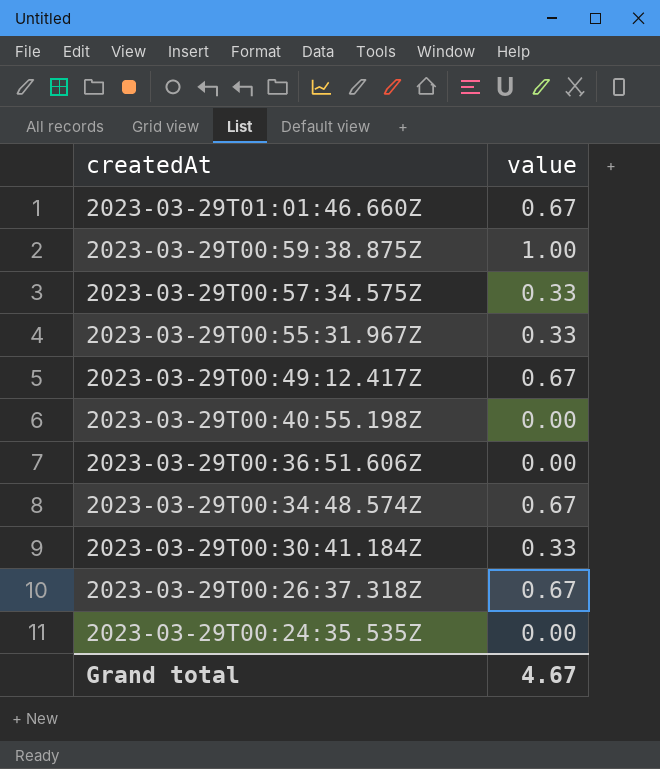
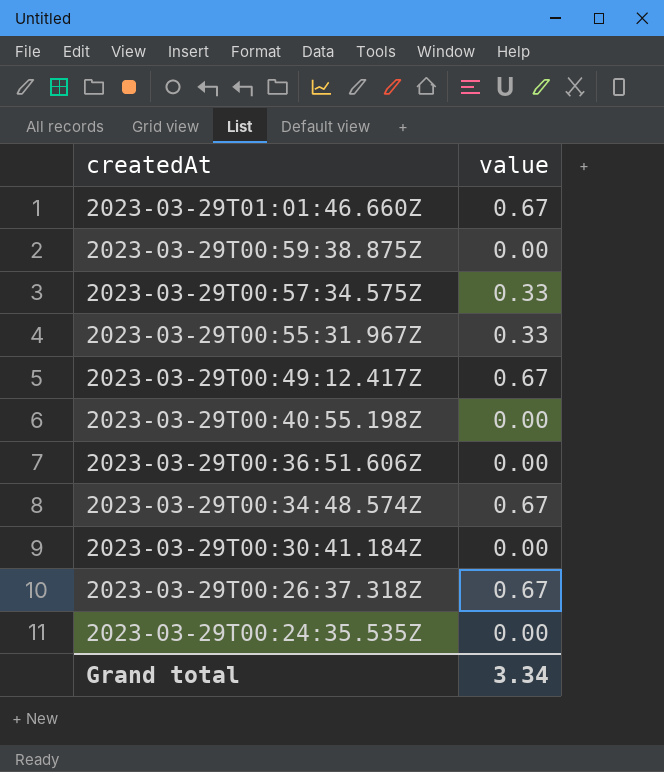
2023-03-29T00:59:38.875Z | value: 1.00 -> 0.00
2023-03-29T00:30:41.184Z | value: 0.33 -> 0.00
Grand total | value: 4.67 -> 3.34

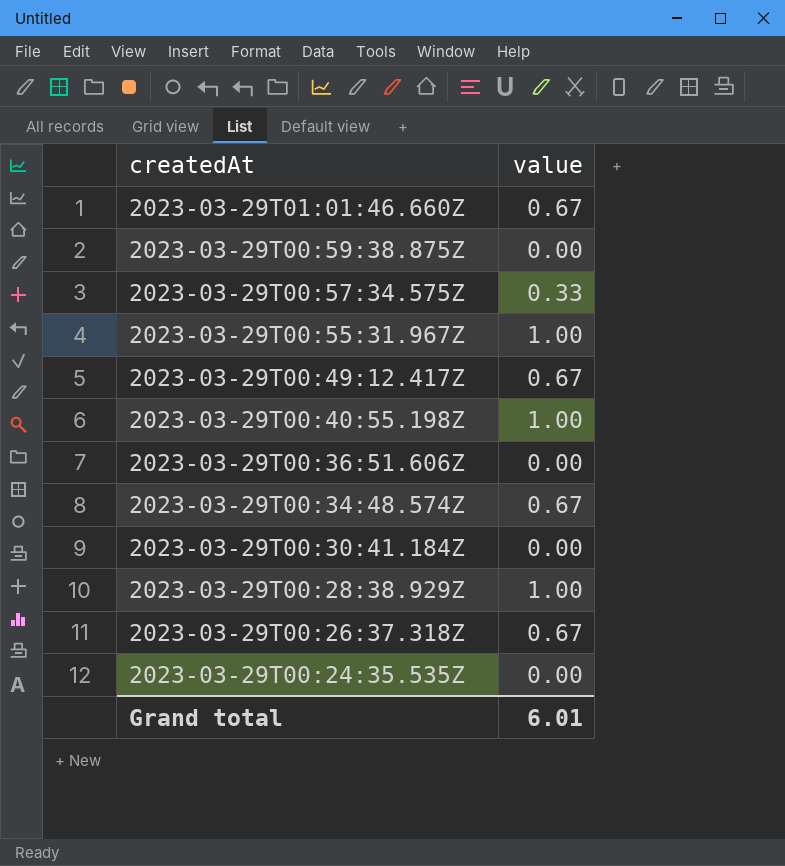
2023-03-29T00:55:31.967Z | value: 0.33 -> 1.00
2023-03-29T00:40:55.198Z | value: 0.00 -> 1.00
row 2023-03-29T00:28:38.929Z: none -> 1.00
Grand total | value: 3.34 -> 6.01

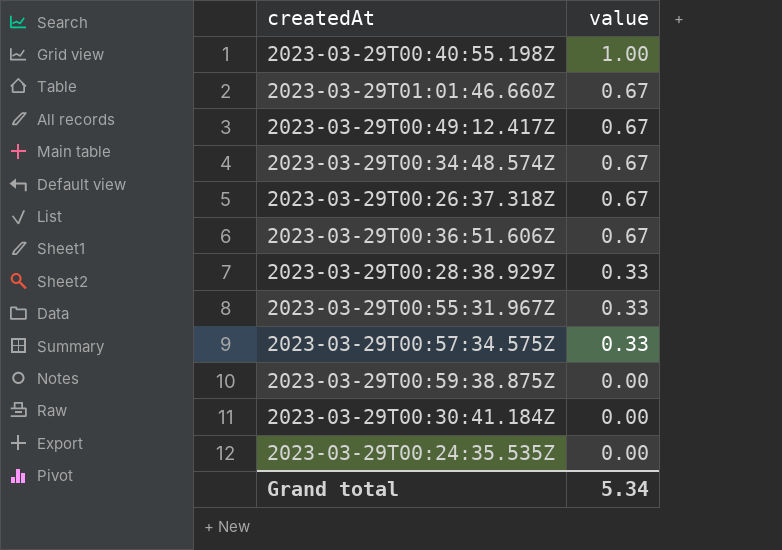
row order: createdAt descending -> value descending
2023-03-29T00:36:51.606Z | value: 0.00 -> 0.67
2023-03-29T00:28:38.929Z | value: 1.00 -> 0.33
2023-03-29T00:55:31.967Z | value: 1.00 -> 0.33
Grand total | value: 6.01 -> 5.34

